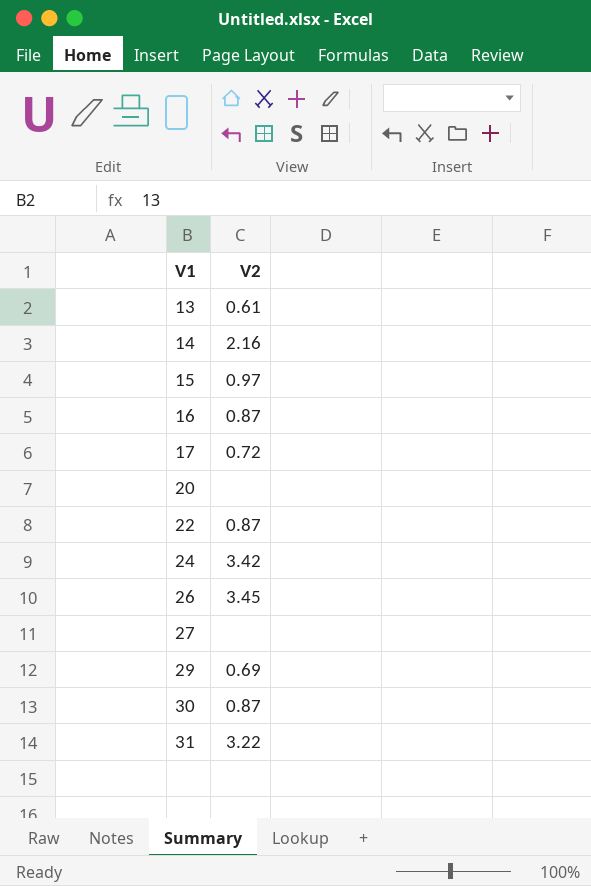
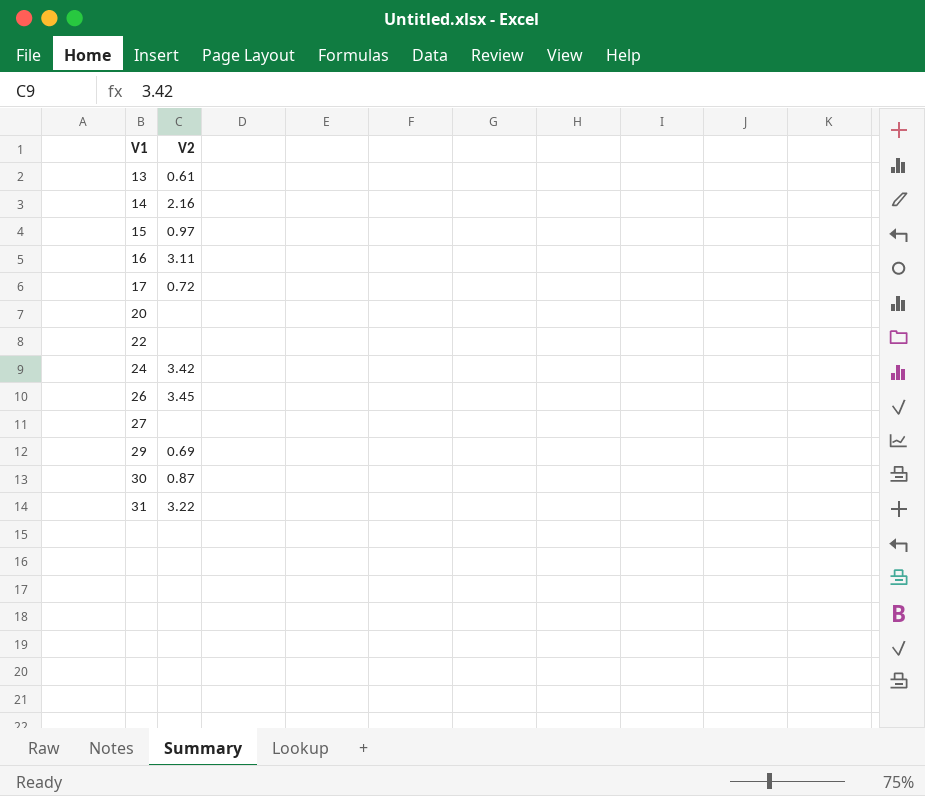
16 | V2: 0.87 -> 3.11
22 | V2: 0.87 -> none

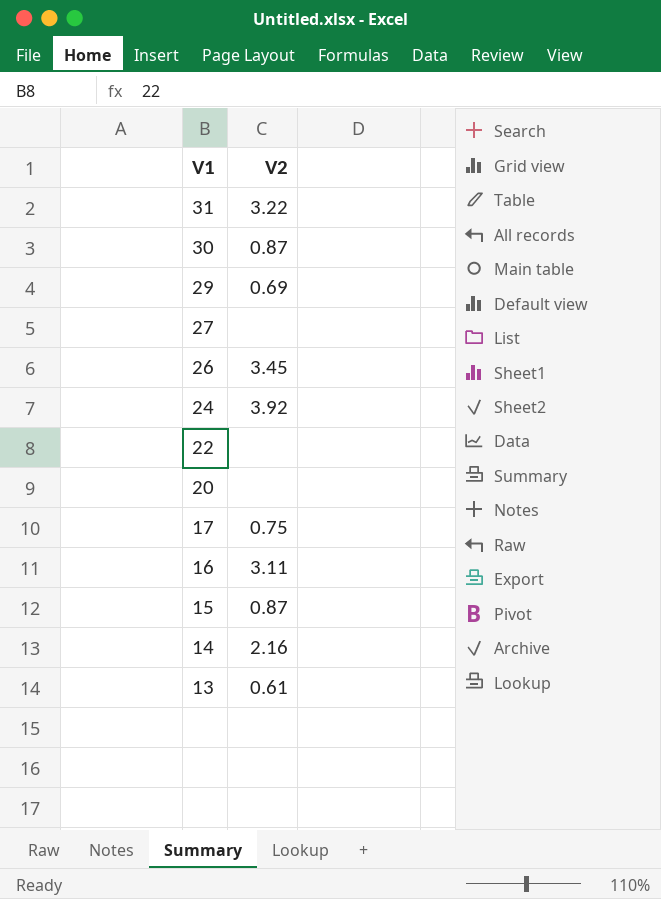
row order: V1 ascending -> V1 descending
24 | V2: 3.42 -> 3.92
17 | V2: 0.72 -> 0.75
15 | V2: 0.97 -> 0.87

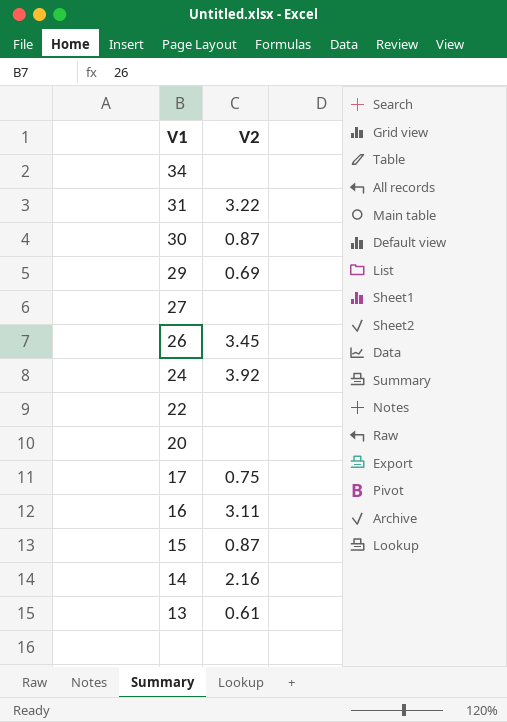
row 34: none -> none

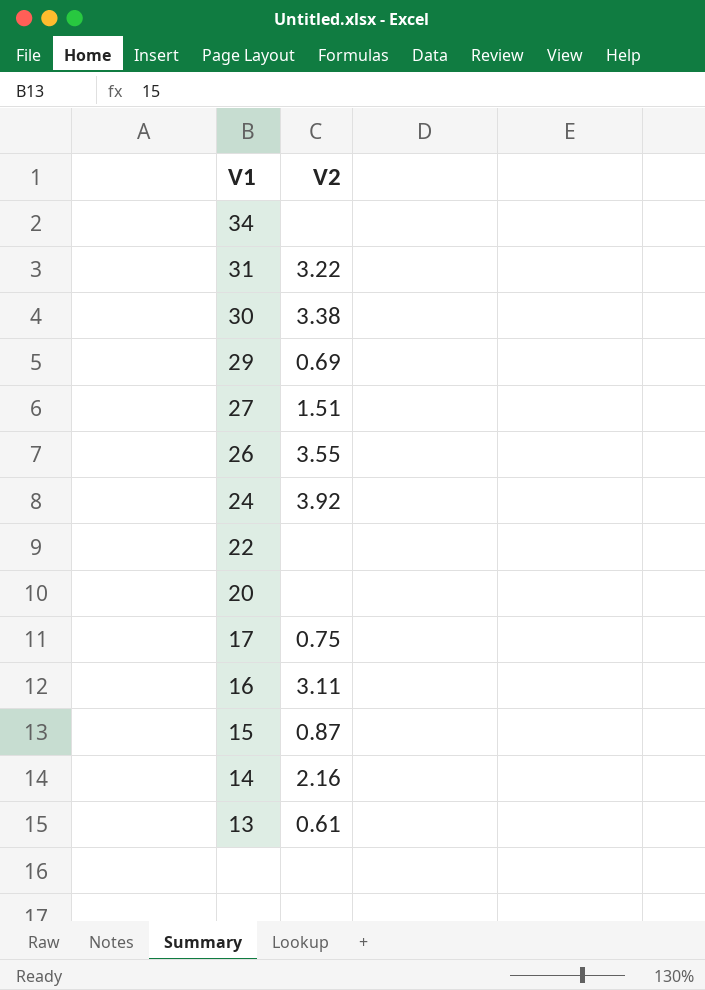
30 | V2: 0.87 -> 3.38
27 | V2: none -> 1.51
26 | V2: 3.45 -> 3.55

